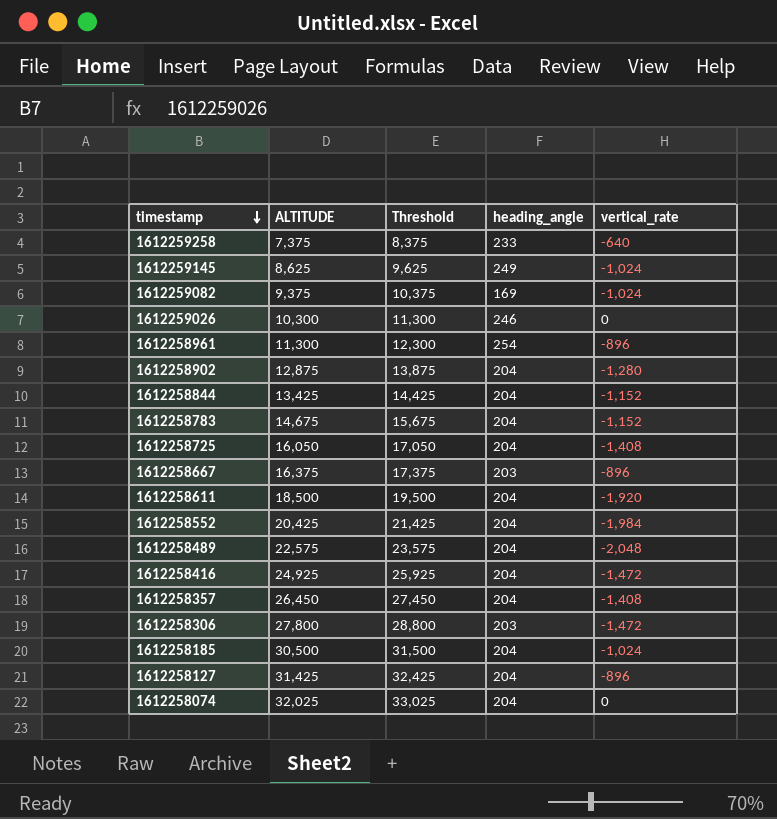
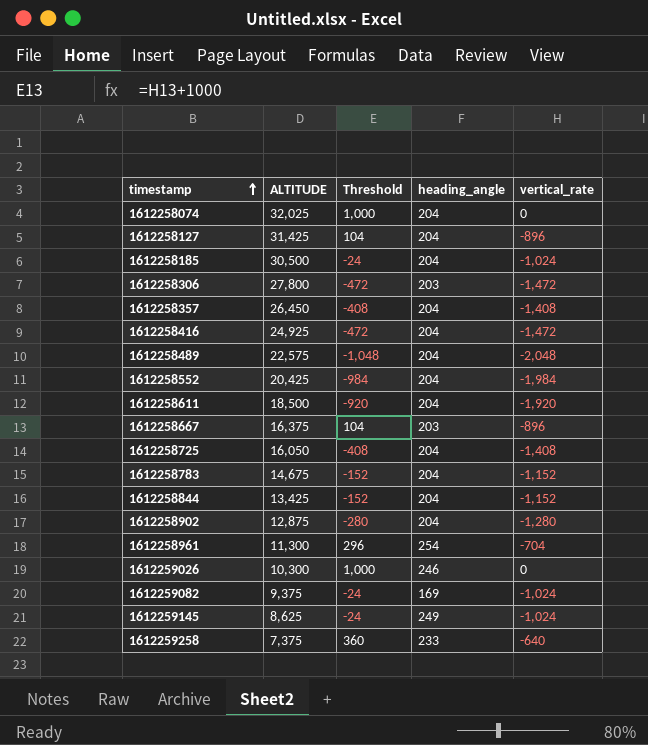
row order: timestamp descending -> timestamp ascending
column Threshold | formula: [ALTITUDE] + 1000 -> [vertical_rate] + 1000
1612258961 | vertical_rate: -896 -> -704

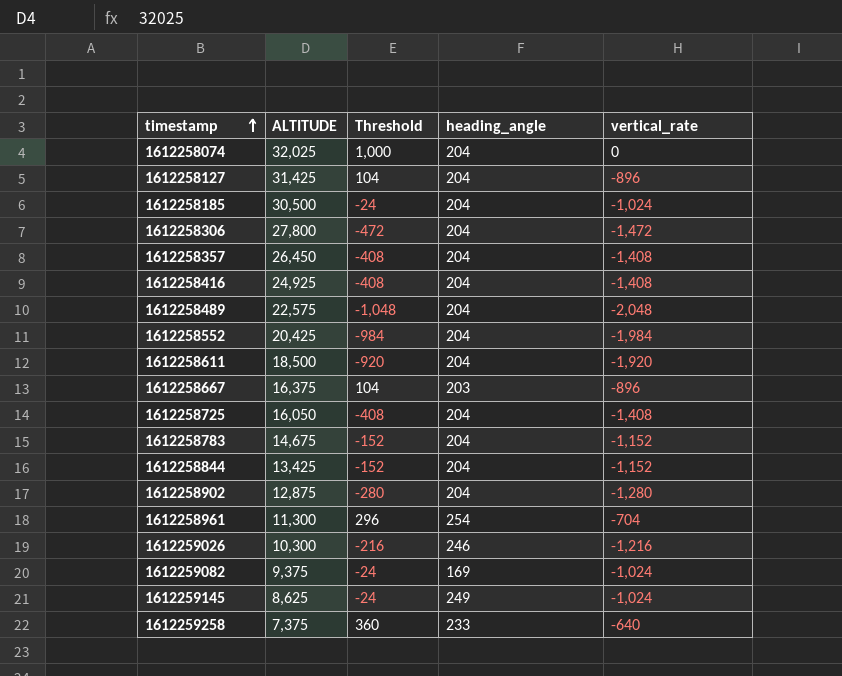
1612258306 | heading_angle: 203 -> 204
1612258416 | Threshold: -472 -> -408
1612258416 | vertical_rate: -1,472 -> -1,408
1612259026 | Threshold: 1,000 -> -216
1612259026 | vertical_rate: 0 -> -1,216

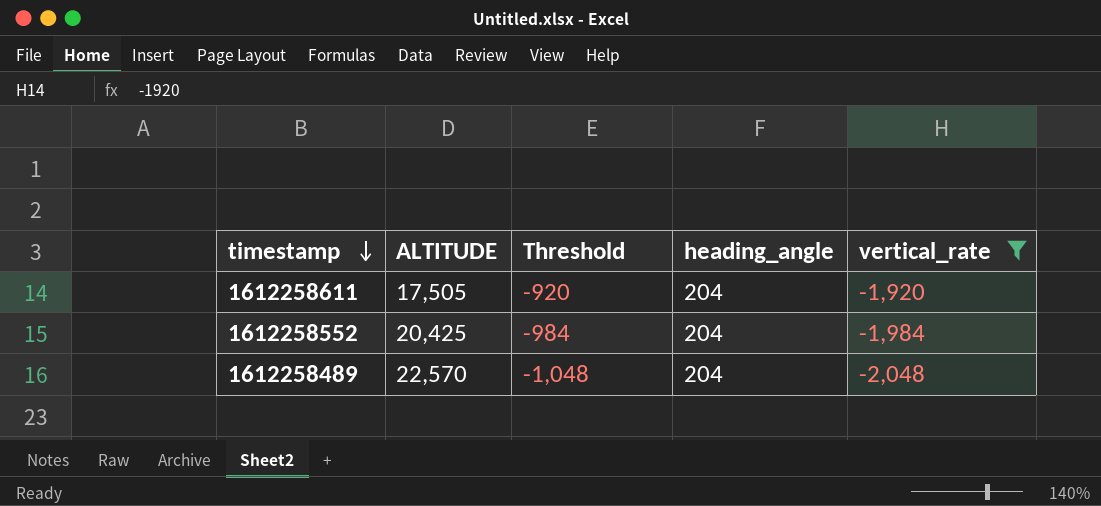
filter: none -> vertical_rate <= -1,920
row order: timestamp ascending -> timestamp descending
1612258611 | ALTITUDE: 18,500 -> 17,505
1612258489 | ALTITUDE: 22,575 -> 22,570

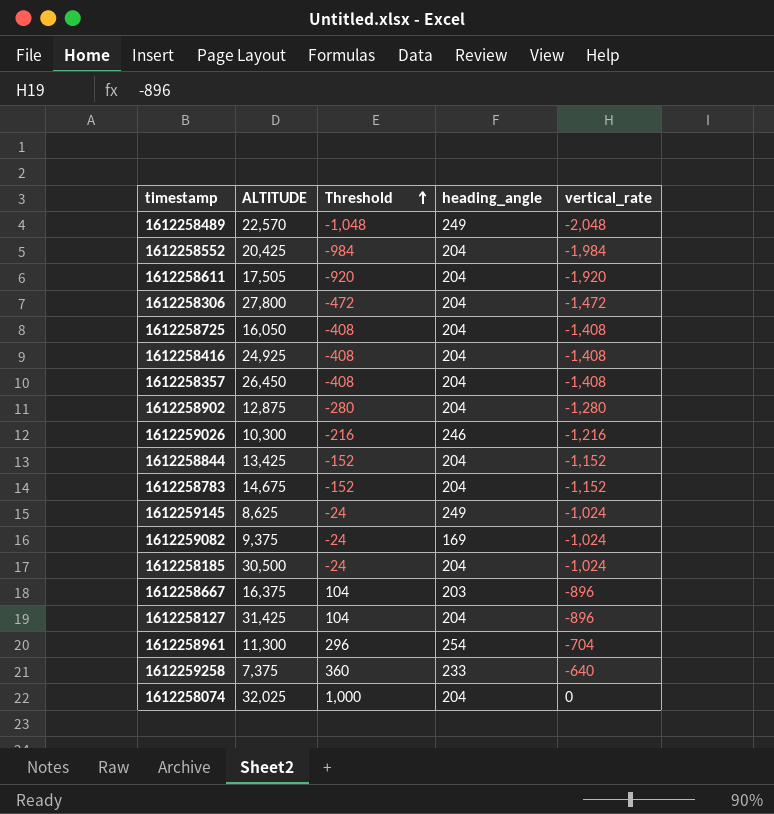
filter: vertical_rate <= -1,920 -> none
row order: timestamp descending -> Threshold ascending
1612258489 | heading_angle: 204 -> 249

